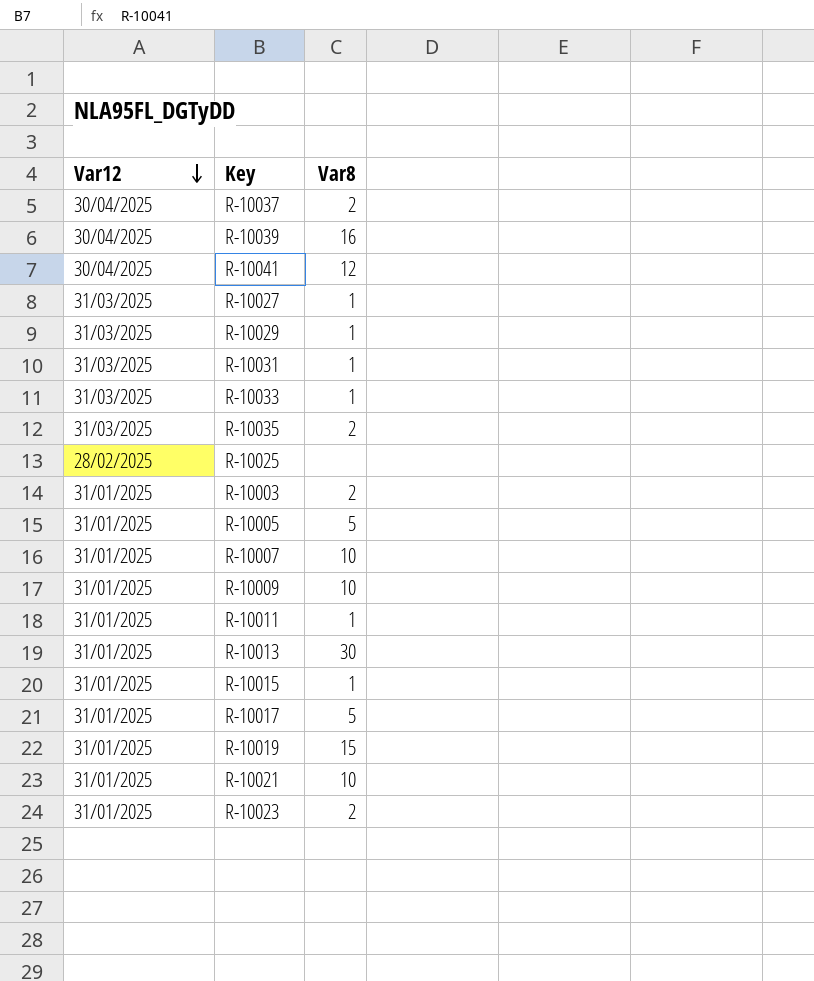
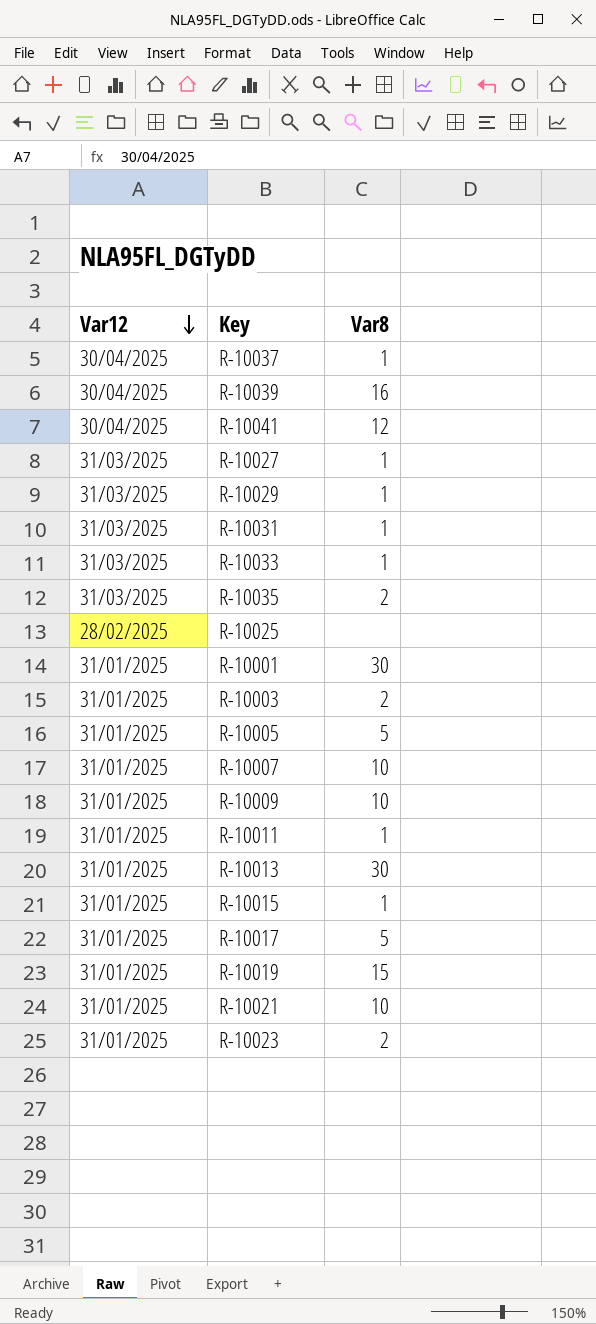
R-10037 | Var8: 2 -> 1
row R-10001: none -> 31/01/2025 | 30

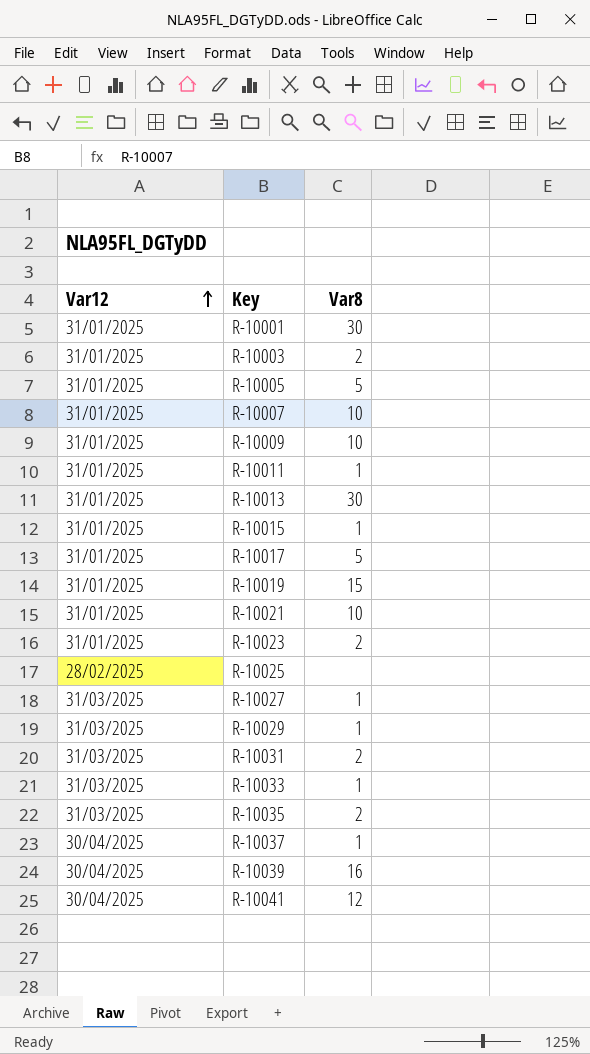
row order: Var12 descending -> Var12 ascending
R-10031 | Var8: 1 -> 2

